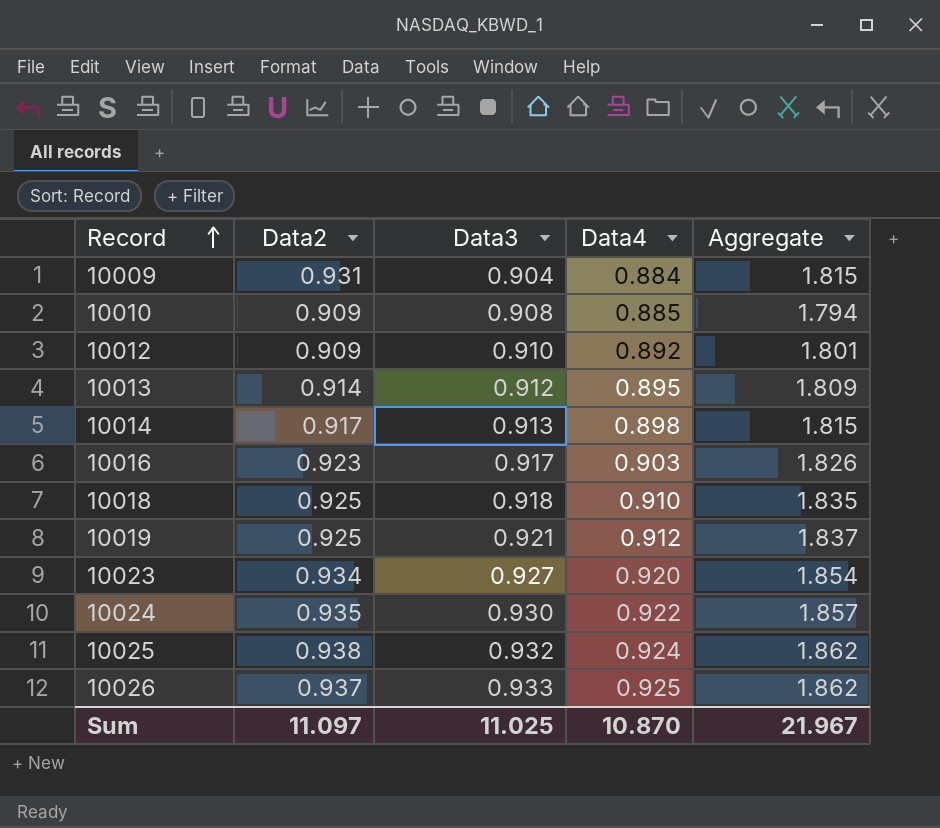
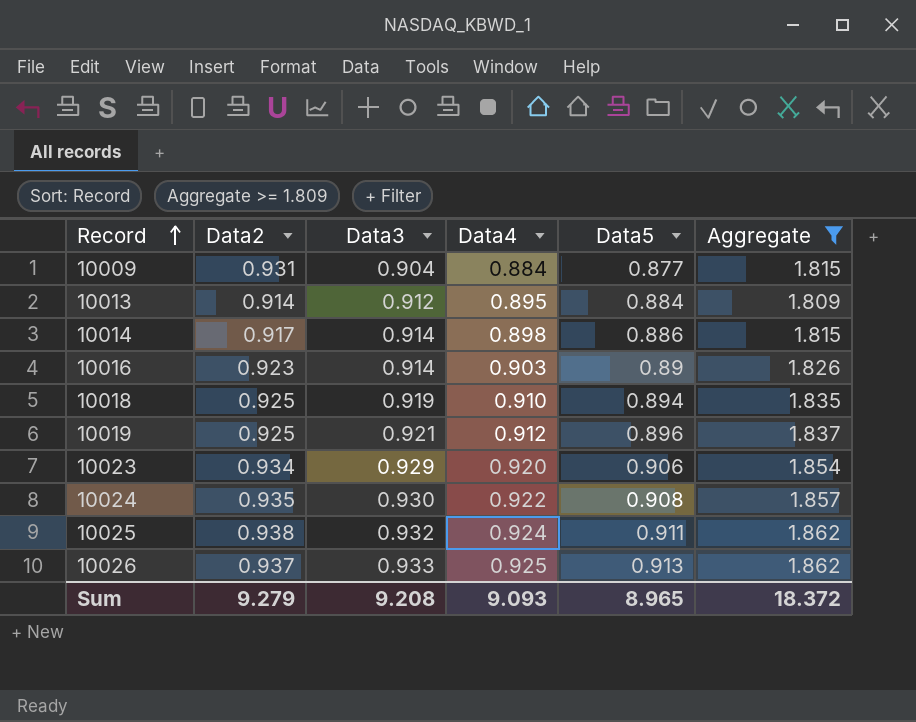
filter: none -> Aggregate >= 1.809
column Data5 | position: none -> 5
10014 | Data3: 0.913 -> 0.914
10016 | Data3: 0.917 -> 0.914
10018 | Data3: 0.918 -> 0.919
10023 | Data3: 0.927 -> 0.929
Sum | Data2: 11.097 -> 9.279
Sum | Data3: 11.025 -> 9.208
Sum | Data4: 10.870 -> 9.093
Sum | Aggregate: 21.967 -> 18.372

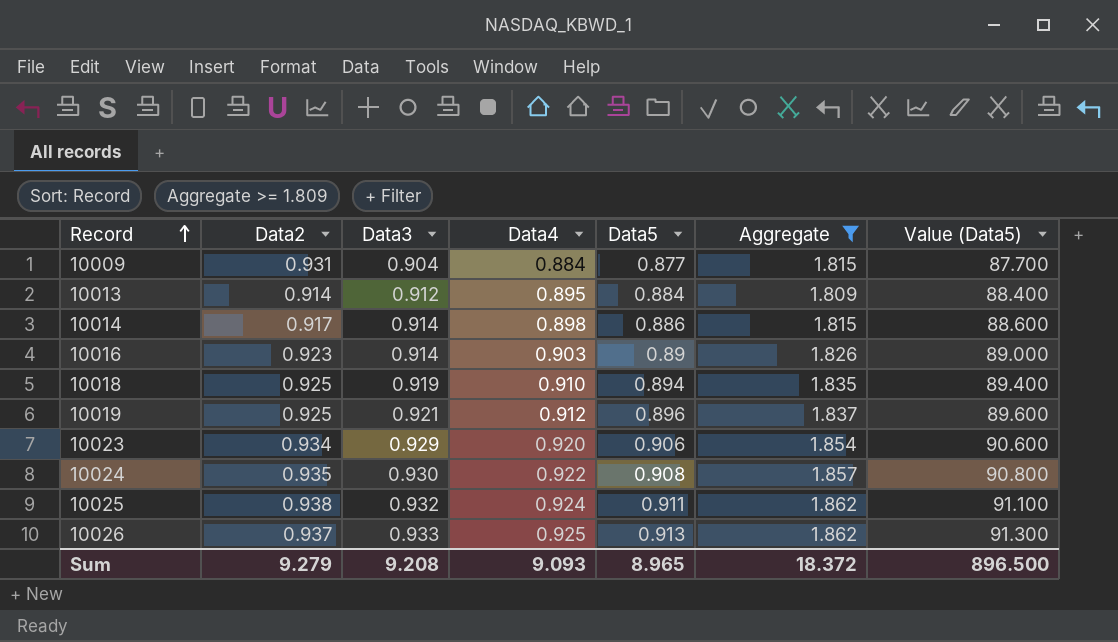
column Value (Data5) | formula: none -> [Data5] * 100

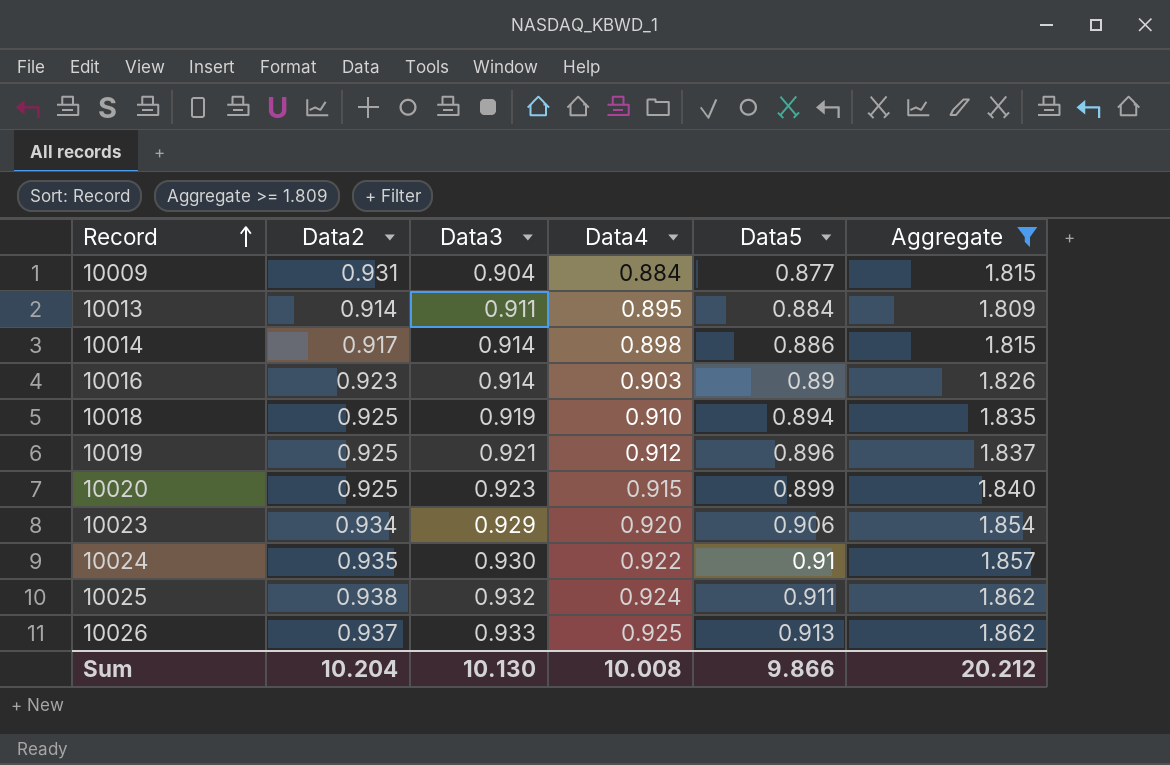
column Value (Data5) | formula: [Data5] * 100 -> none
10013 | Data3: 0.912 -> 0.911
row 10020: none -> 0.925 | 0.923 | 0.915 | 0.899 | 1.840
10024 | Data5: 0.908 -> 0.91
Sum | Data2: 9.279 -> 10.204
Sum | Data3: 9.208 -> 10.130
Sum | Data4: 9.093 -> 10.008
Sum | Data5: 8.965 -> 9.866
Sum | Aggregate: 18.372 -> 20.212

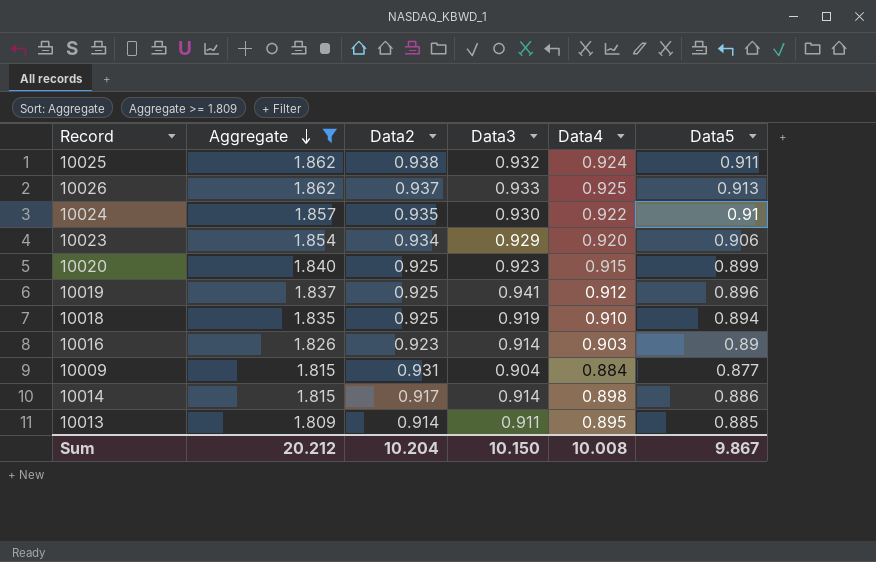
row order: Record ascending -> Aggregate descending
column Aggregate | position: 6 -> 2
10019 | Data3: 0.921 -> 0.941
10013 | Data5: 0.884 -> 0.885
Sum | Data3: 10.130 -> 10.150
Sum | Data5: 9.866 -> 9.867

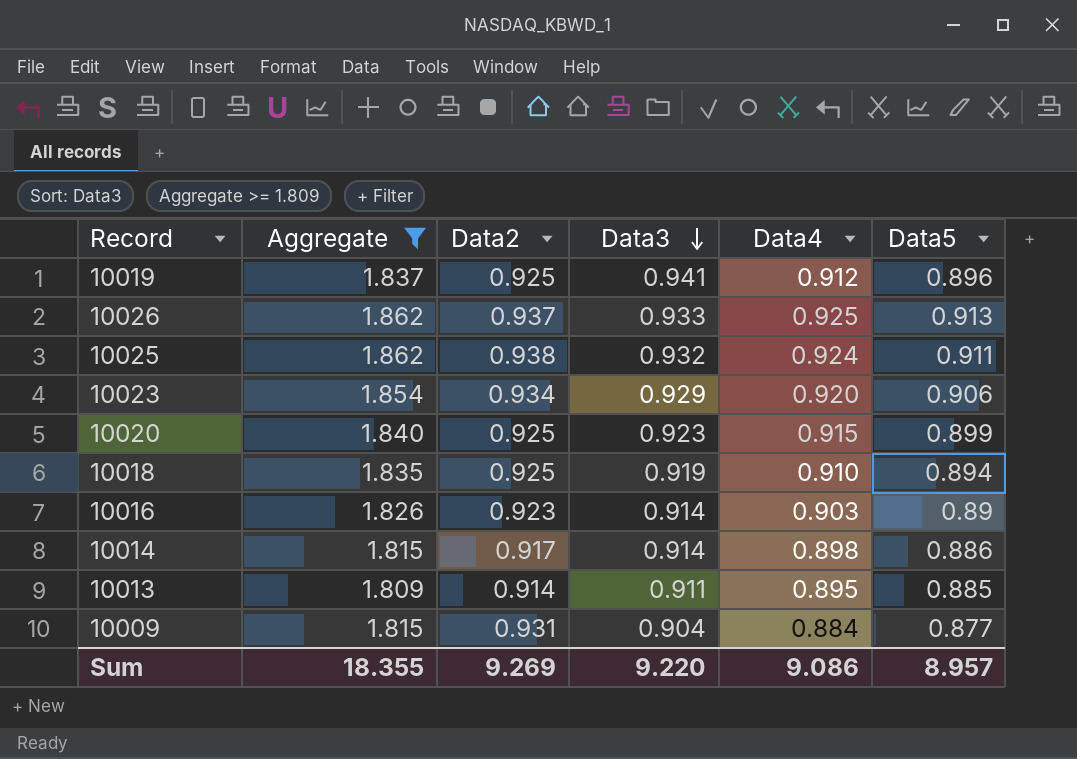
row order: Aggregate descending -> Data3 descending
row 10024: 1.857 | 0.935 | 0.930 | 0.922 | 0.91 -> none
Sum | Aggregate: 20.212 -> 18.355
Sum | Data2: 10.204 -> 9.269
Sum | Data3: 10.150 -> 9.220
Sum | Data4: 10.008 -> 9.086
Sum | Data5: 9.867 -> 8.957

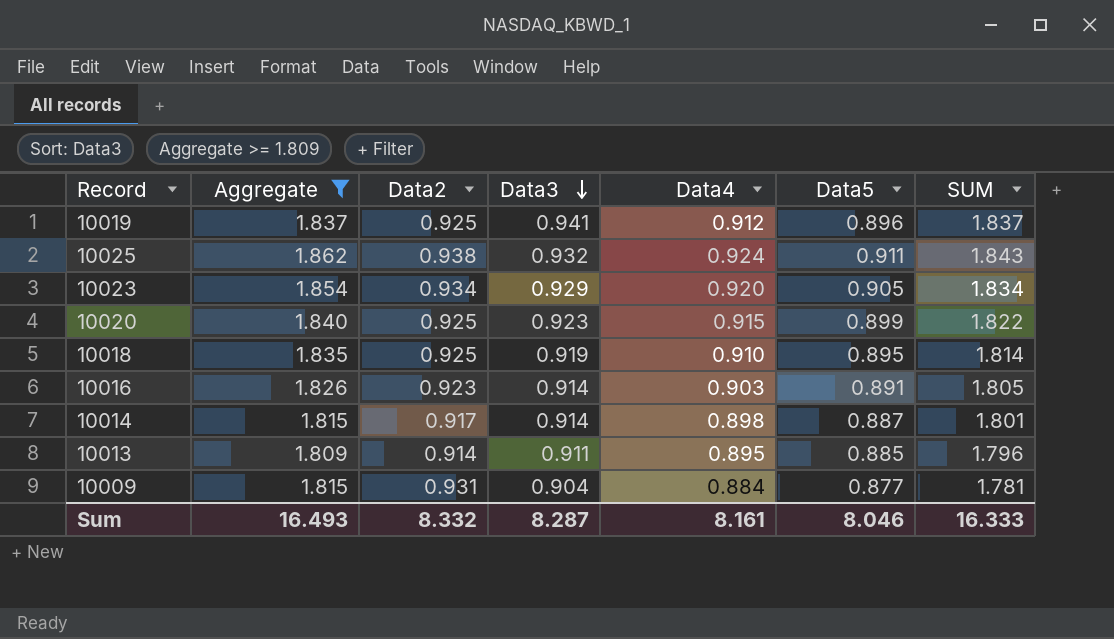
column SUM | formula: none -> [Data3] + [Data5]
row 10026: 1.862 | 0.937 | 0.933 | 0.925 | 0.913 -> none
10023 | Data5: 0.906 -> 0.905
10018 | Data5: 0.894 -> 0.895
10016 | Data5: 0.89 -> 0.891
10014 | Data5: 0.886 -> 0.887
Sum | Aggregate: 18.355 -> 16.493
Sum | Data2: 9.269 -> 8.332
Sum | Data3: 9.220 -> 8.287
Sum | Data4: 9.086 -> 8.161
Sum | Data5: 8.957 -> 8.046

